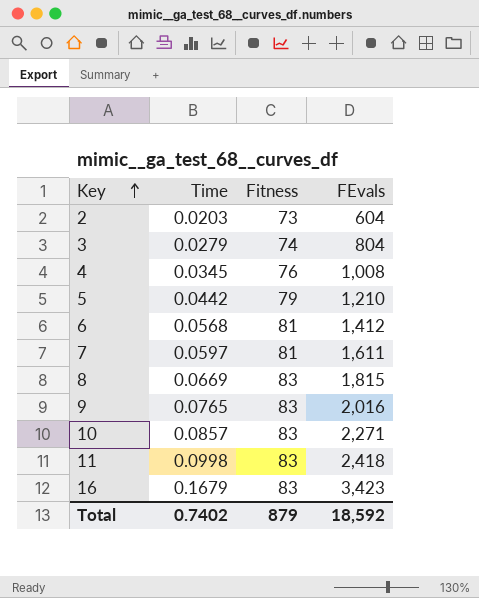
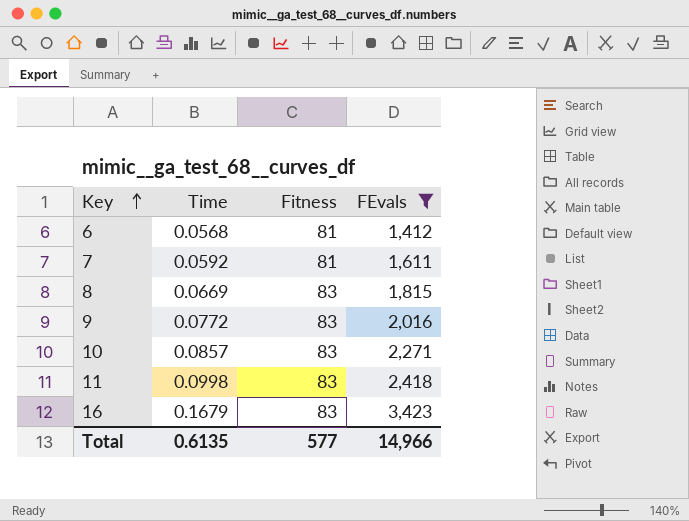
filter: none -> FEvals >= 1,412
7 | Time: 0.0597 -> 0.0592
9 | Time: 0.0765 -> 0.0772
Total | Time: 0.7402 -> 0.6135
Total | Fitness: 879 -> 577
Total | FEvals: 18,592 -> 14,966

